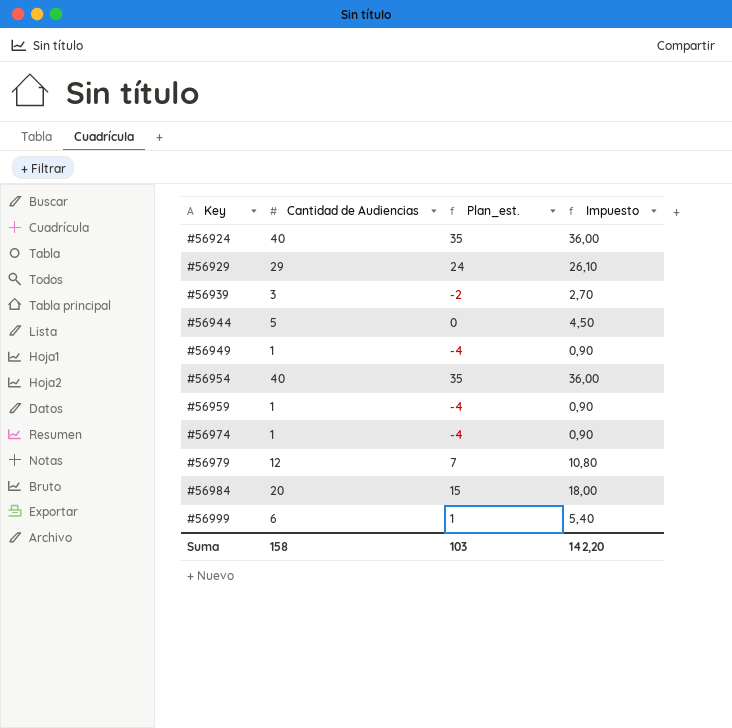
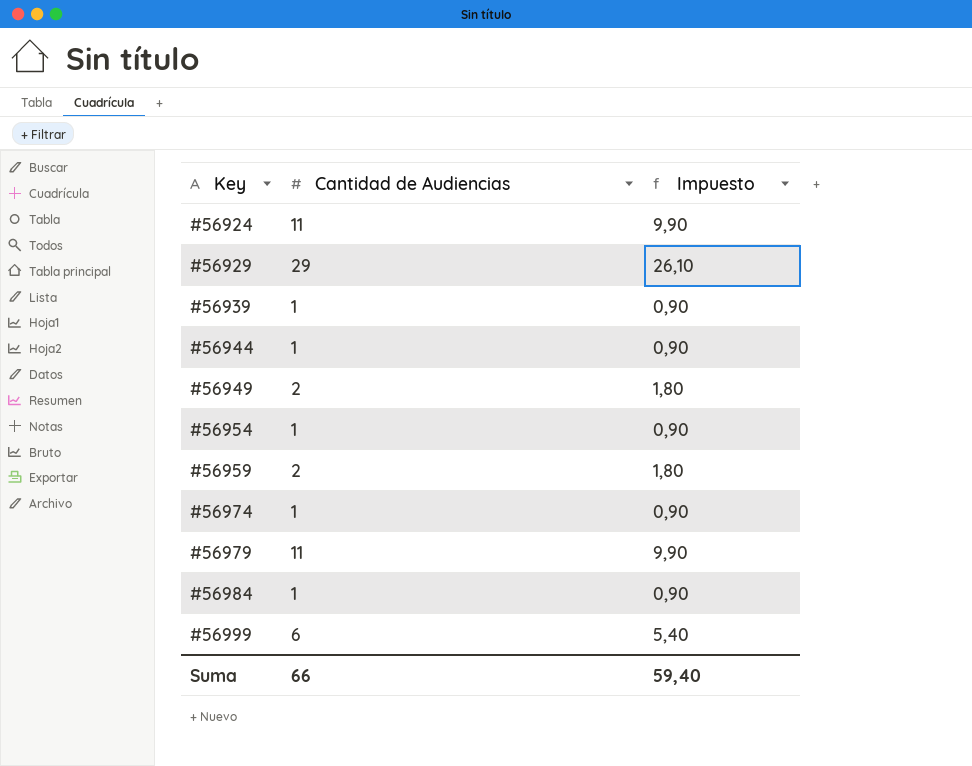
column Plan_est. | formula: [Cantidad de Audiencias] - 5 -> none
#56924 | Cantidad de Audiencias: 40 -> 11
#56924 | Impuesto: 36,00 -> 9,90
#56939 | Cantidad de Audiencias: 3 -> 1
#56939 | Impuesto: 2,70 -> 0,90
#56944 | Cantidad de Audiencias: 5 -> 1
#56944 | Impuesto: 4,50 -> 0,90
#56949 | Cantidad de Audiencias: 1 -> 2
#56949 | Impuesto: 0,90 -> 1,80
#56954 | Cantidad de Audiencias: 40 -> 1
#56954 | Impuesto: 36,00 -> 0,90
#56959 | Cantidad de Audiencias: 1 -> 2
#56959 | Impuesto: 0,90 -> 1,80
#56979 | Cantidad de Audiencias: 12 -> 11
#56979 | Impuesto: 10,80 -> 9,90
#56984 | Cantidad de Audiencias: 20 -> 1
#56984 | Impuesto: 18,00 -> 0,90
Suma | Cantidad de Audiencias: 158 -> 66
Suma | Impuesto: 142,20 -> 59,40

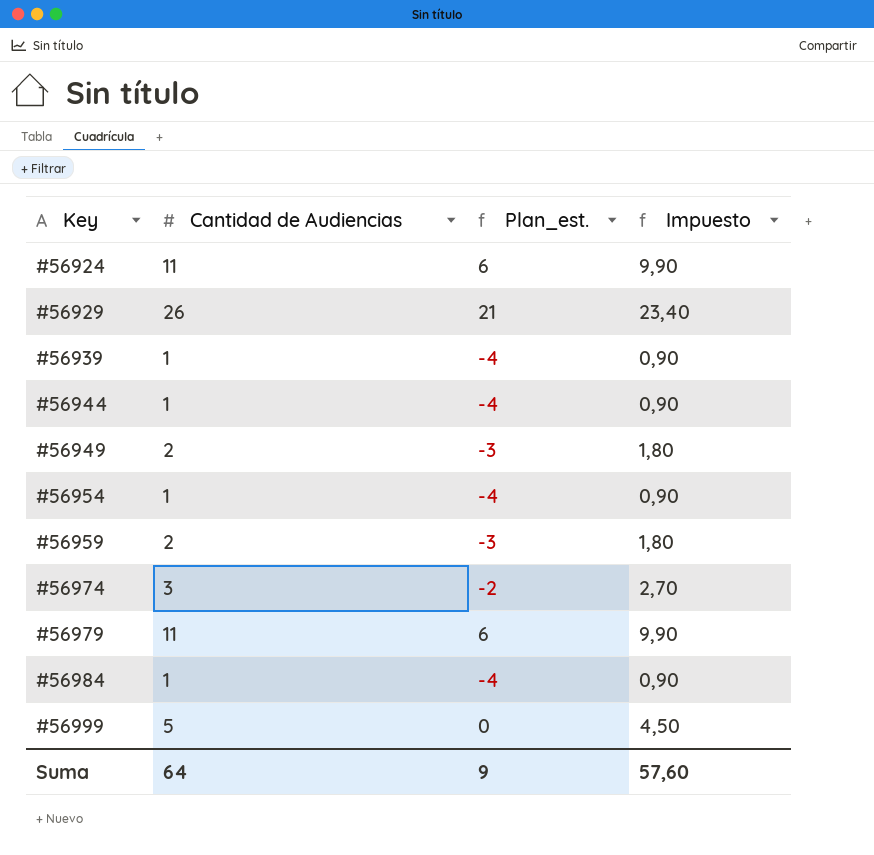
column Plan_est. | formula: none -> [Cantidad de Audiencias] - 5
#56929 | Cantidad de Audiencias: 29 -> 26
#56929 | Impuesto: 26,10 -> 23,40
#56974 | Cantidad de Audiencias: 1 -> 3
#56974 | Impuesto: 0,90 -> 2,70
#56999 | Cantidad de Audiencias: 6 -> 5
#56999 | Impuesto: 5,40 -> 4,50
Suma | Cantidad de Audiencias: 66 -> 64
Suma | Impuesto: 59,40 -> 57,60

